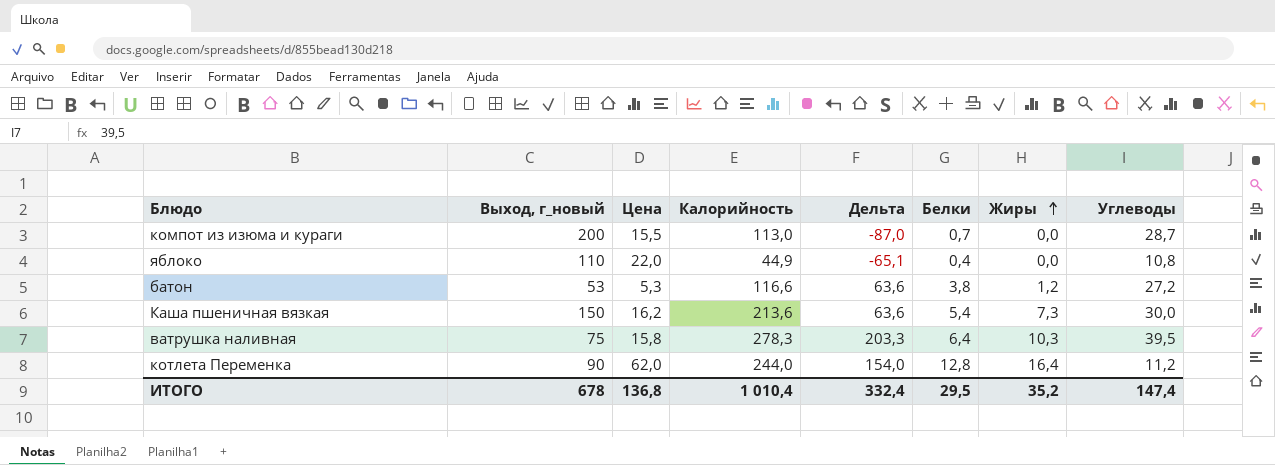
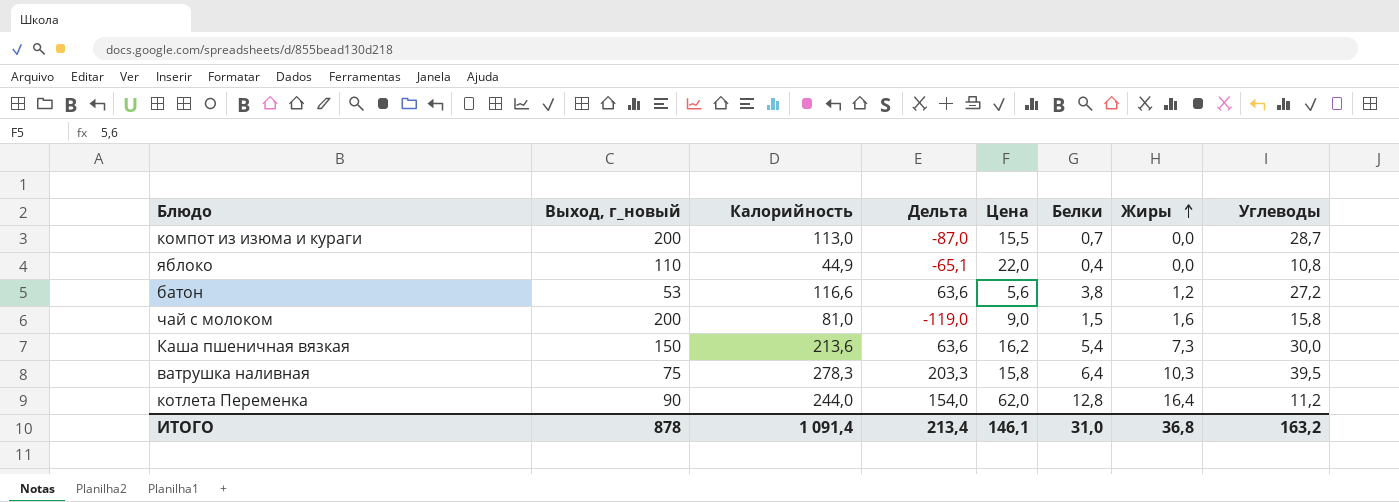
column Цена | position: 3 -> 5
батон | Цена: 5,3 -> 5,6
row чай с молоком: none -> 200 | 81,0 | -119,0 | 9,0 | 1,5 | 1,6 | 15,8
ИТОГО | Выход, г_новый: 678 -> 878
ИТОГО | Калорийность: 1 010,4 -> 1 091,4
ИТОГО | Дельта: 332,4 -> 213,4
ИТОГО | Цена: 136,8 -> 146,1
ИТОГО | Белки: 29,5 -> 31,0
ИТОГО | Жиры: 35,2 -> 36,8
ИТОГО | Углеводы: 147,4 -> 163,2

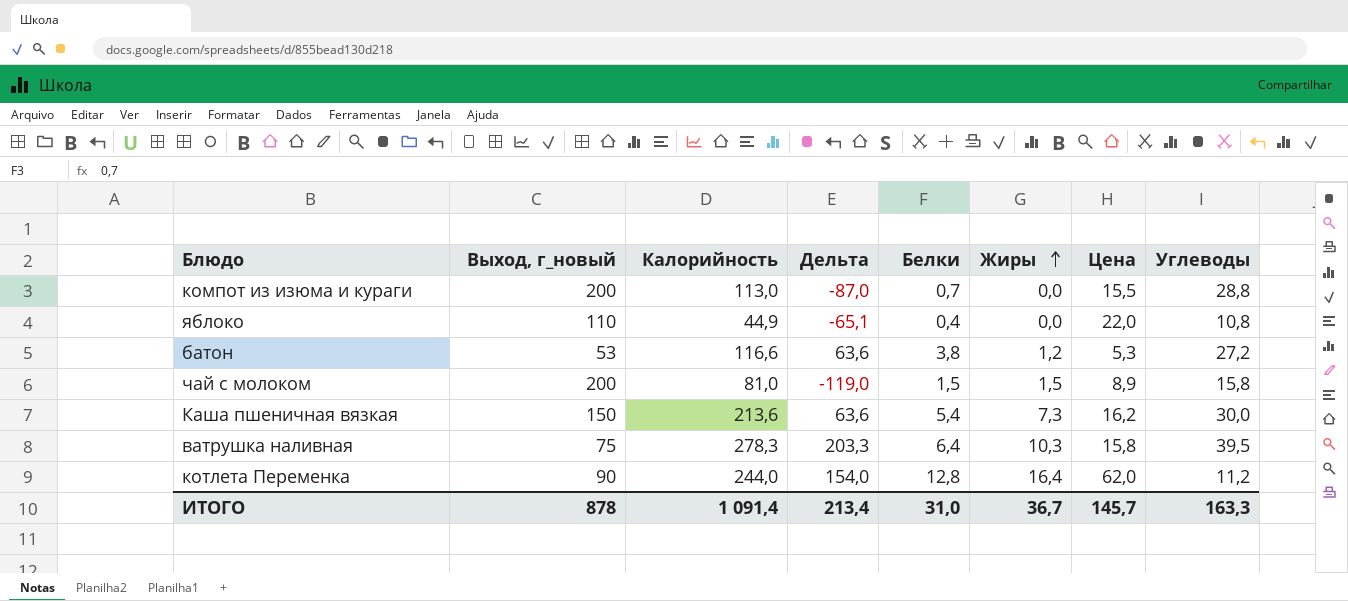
column Цена | position: 5 -> 7
компот из изюма и кураги | Углеводы: 28,7 -> 28,8
батон | Цена: 5,6 -> 5,3
чай с молоком | Жиры: 1,6 -> 1,5
чай с молоком | Цена: 9,0 -> 8,9
ИТОГО | Жиры: 36,8 -> 36,7
ИТОГО | Цена: 146,1 -> 145,7
ИТОГО | Углеводы: 163,2 -> 163,3

